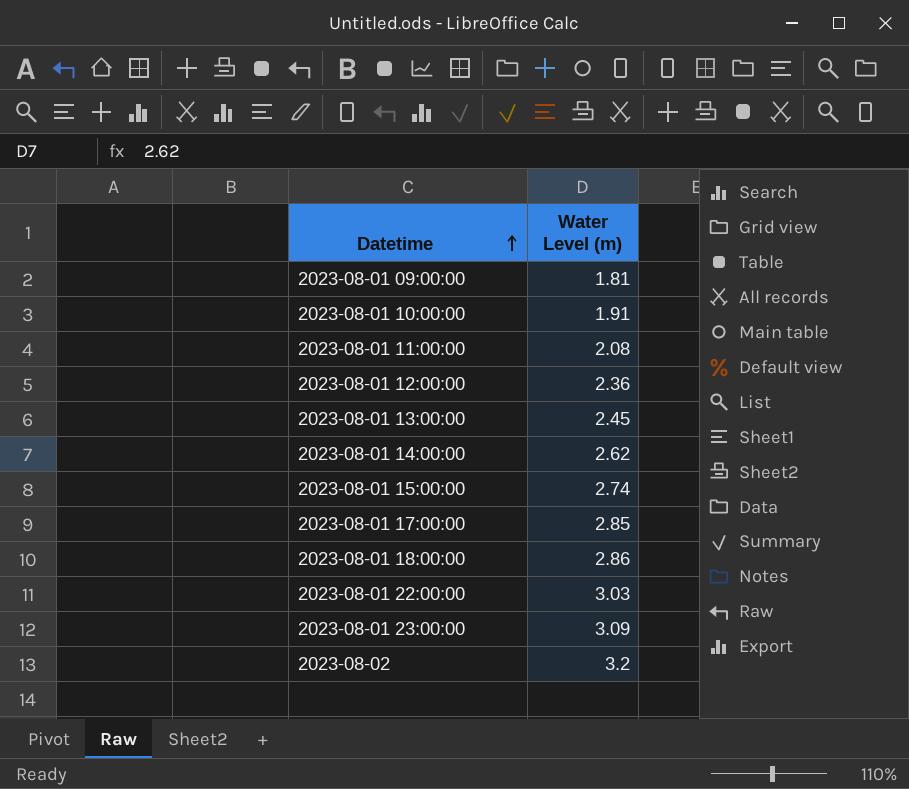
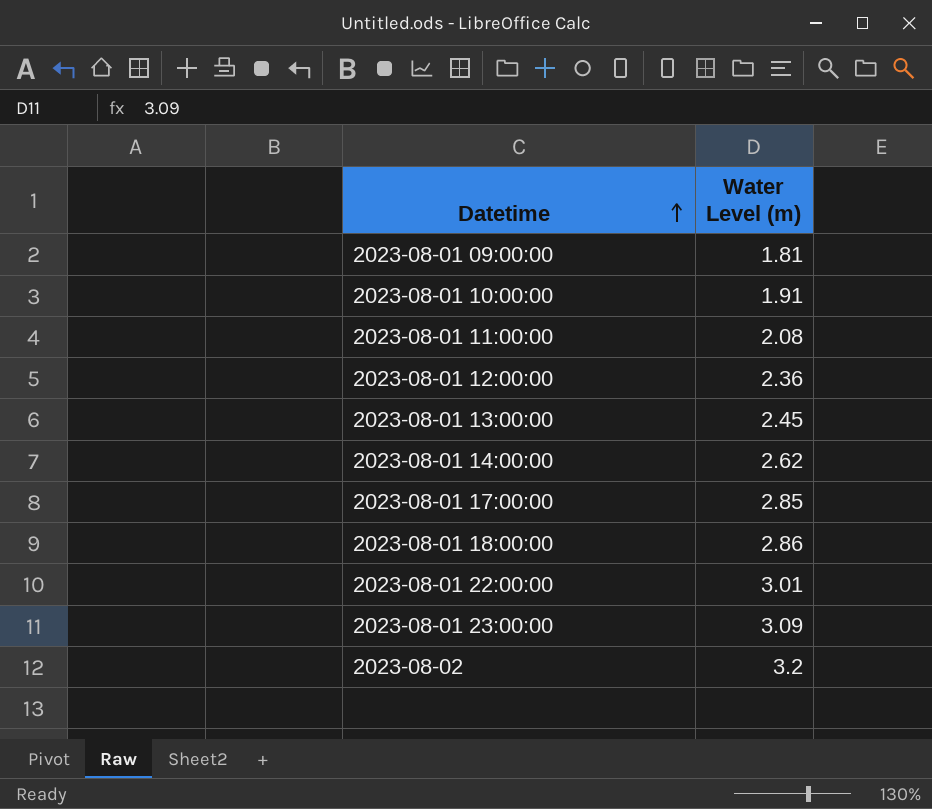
row 2023-08-01 15:00:00: 2.74 -> none
2023-08-01 22:00:00 | Water Level (m): 3.03 -> 3.01

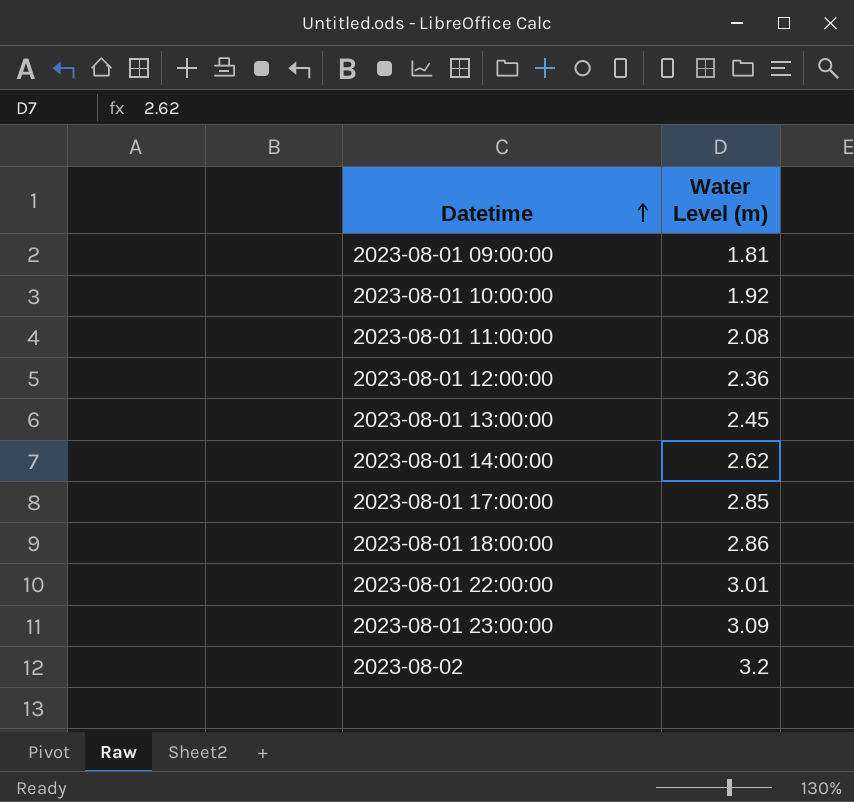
2023-08-01 10:00:00 | Water Level (m): 1.91 -> 1.92

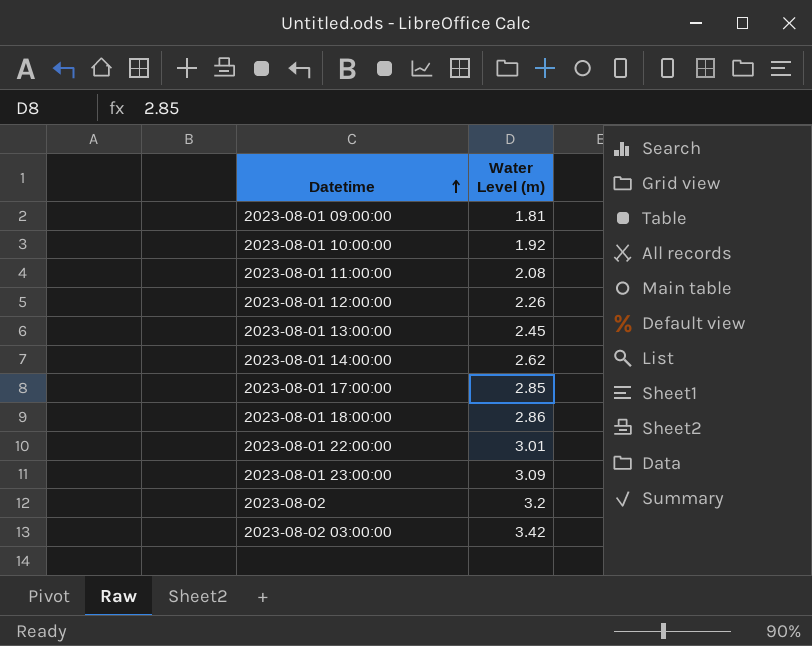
2023-08-01 12:00:00 | Water Level (m): 2.36 -> 2.26
row 2023-08-02 03:00:00: none -> 3.42

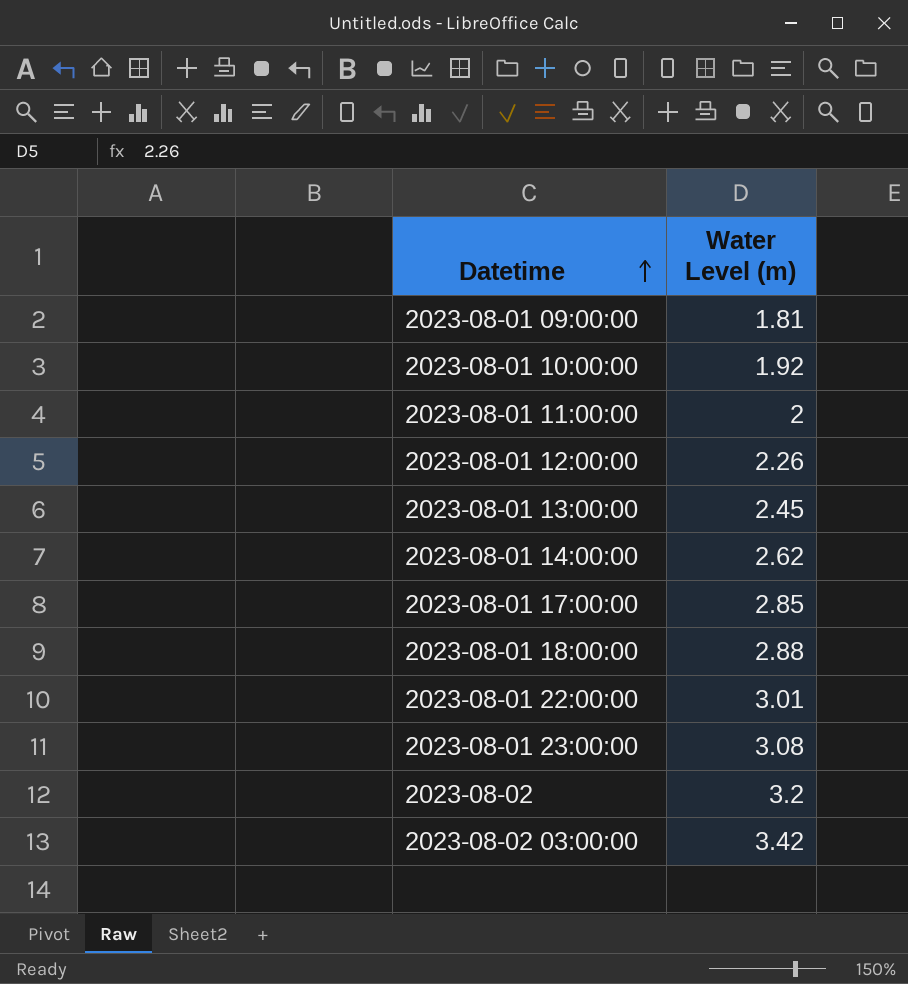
2023-08-01 11:00:00 | Water Level (m): 2.08 -> 2
2023-08-01 18:00:00 | Water Level (m): 2.86 -> 2.88
2023-08-01 23:00:00 | Water Level (m): 3.09 -> 3.08

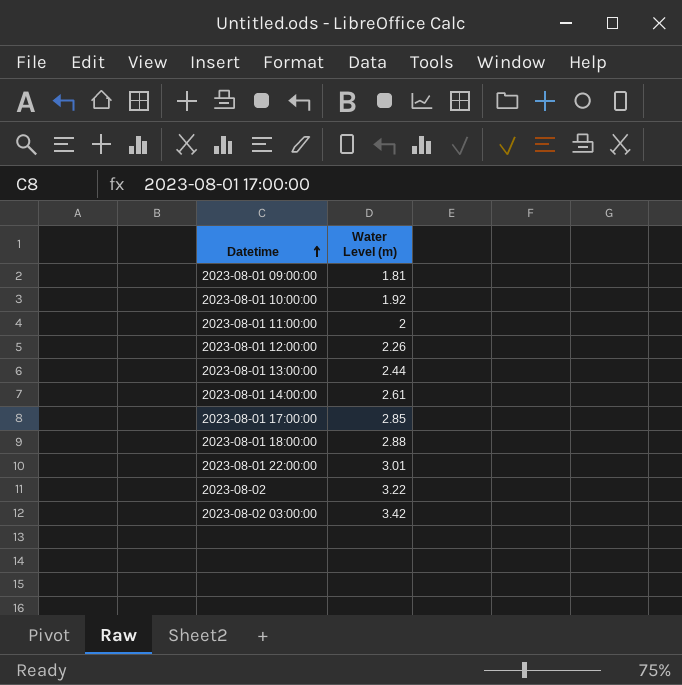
row 2023-08-01 23:00:00: 3.08 -> none
2023-08-01 13:00:00 | Water Level (m): 2.45 -> 2.44
2023-08-01 14:00:00 | Water Level (m): 2.62 -> 2.61
2023-08-02 | Water Level (m): 3.2 -> 3.22

